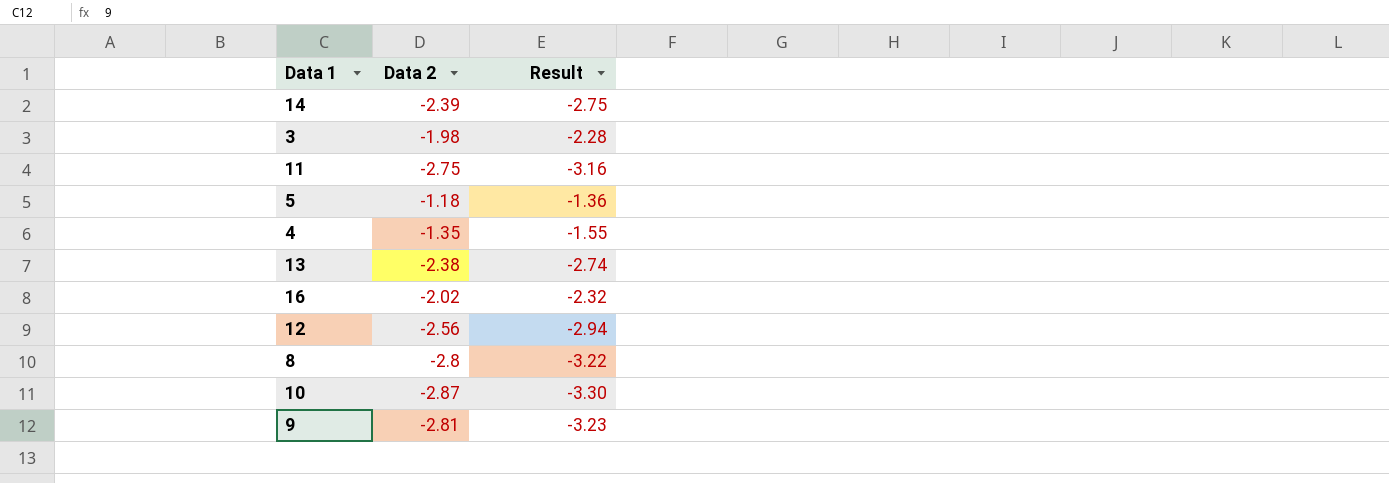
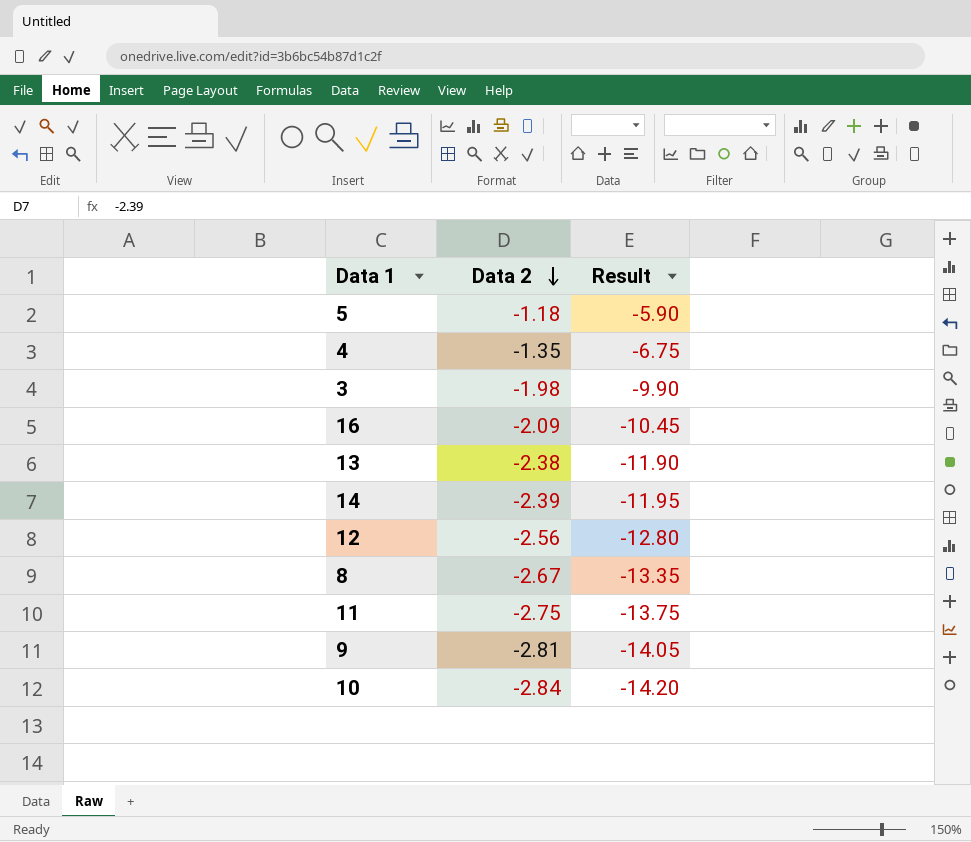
row order: none -> Data 2 descending
column Result | formula: [Data 2] * 1.15 -> [Data 2] * 5
16 | Data 2: -2.02 -> -2.09
8 | Data 2: -2.8 -> -2.67
10 | Data 2: -2.87 -> -2.84

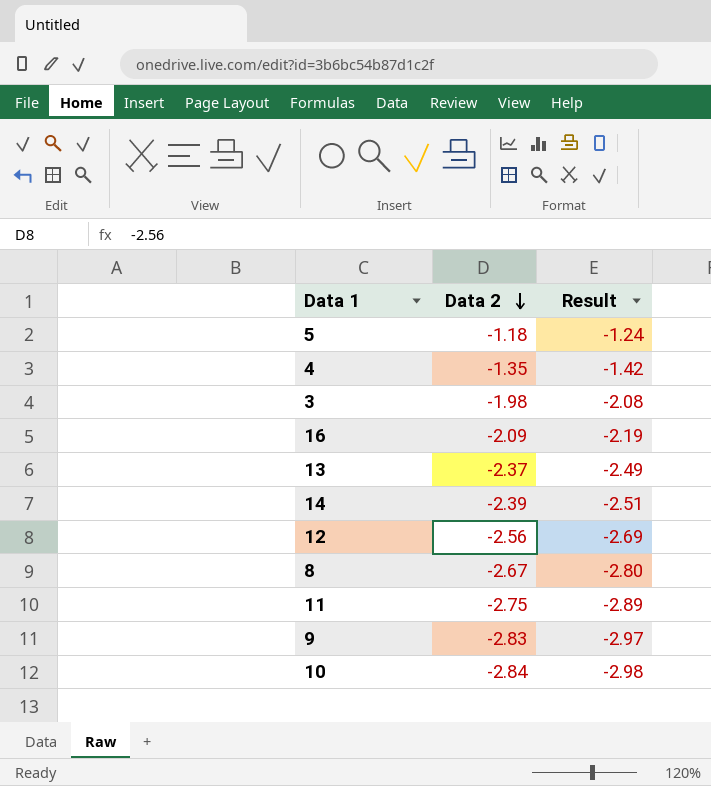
column Result | formula: [Data 2] * 5 -> [Data 2] * 1.05
13 | Data 2: -2.38 -> -2.37
9 | Data 2: -2.81 -> -2.83

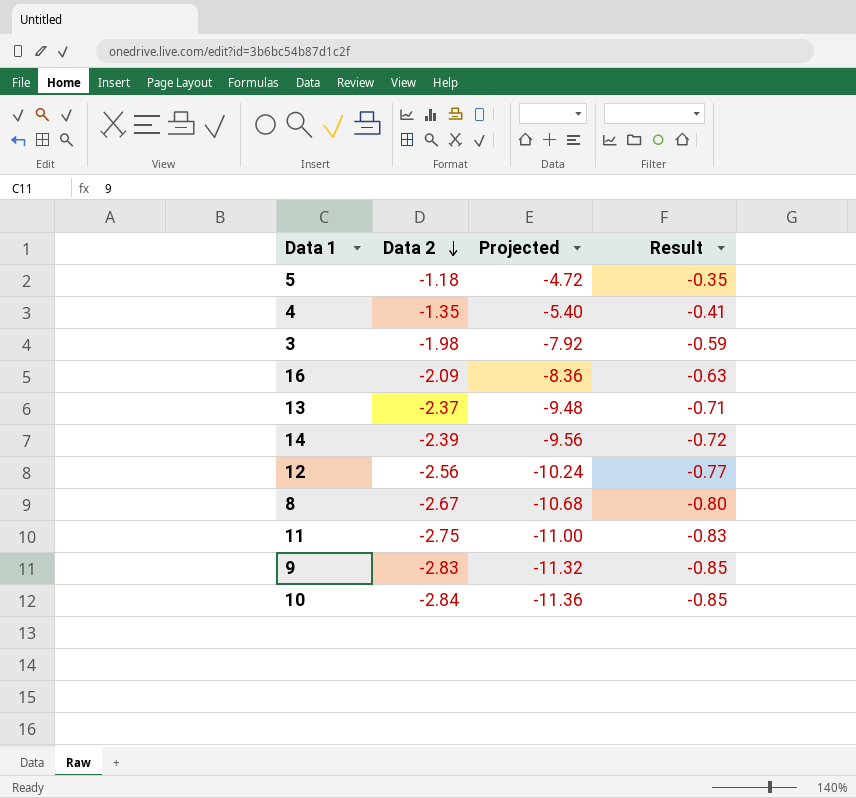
column Projected | formula: none -> [Data 2] * 4
column Result | formula: [Data 2] * 1.05 -> [Data 2] * 0.3

